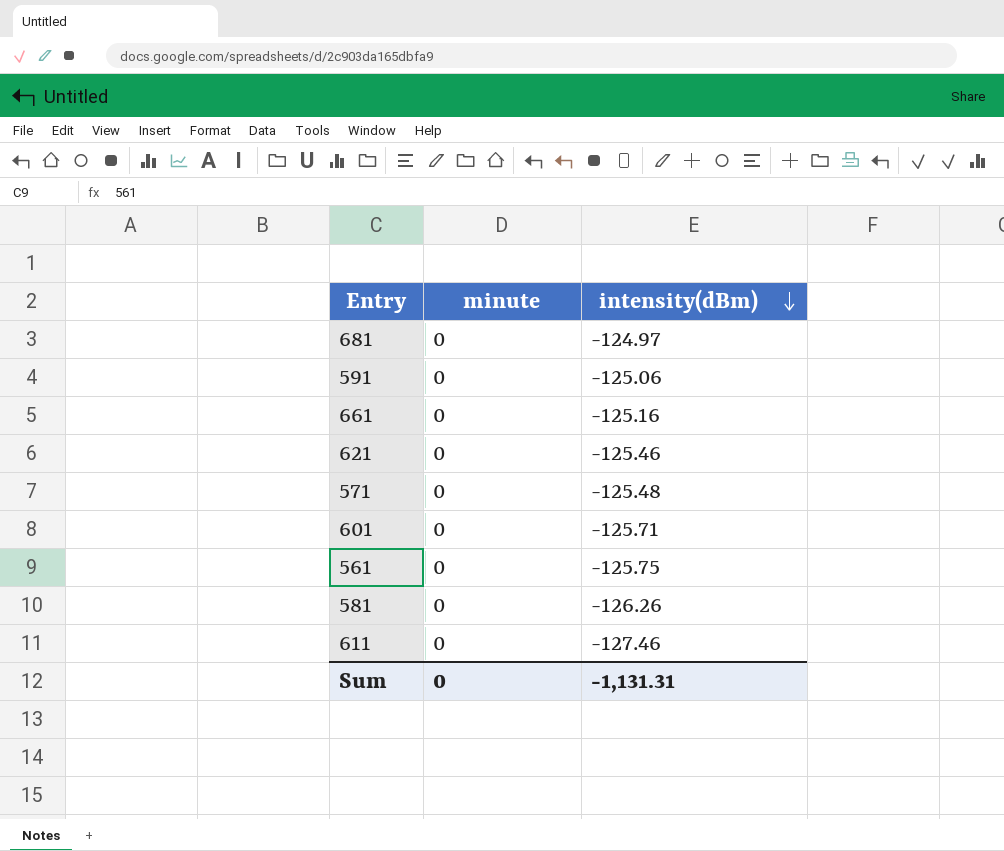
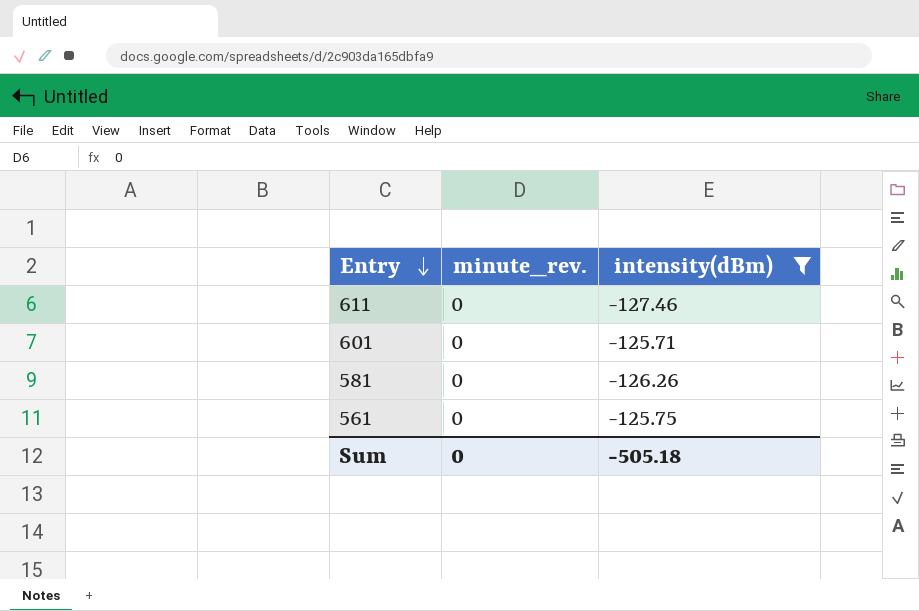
filter: none -> intensity(dBm) <= -125.71
row order: intensity(dBm) descending -> Entry descending
column name: minute -> minute_rev.
Sum | intensity(dBm): -1,131.31 -> -505.18

